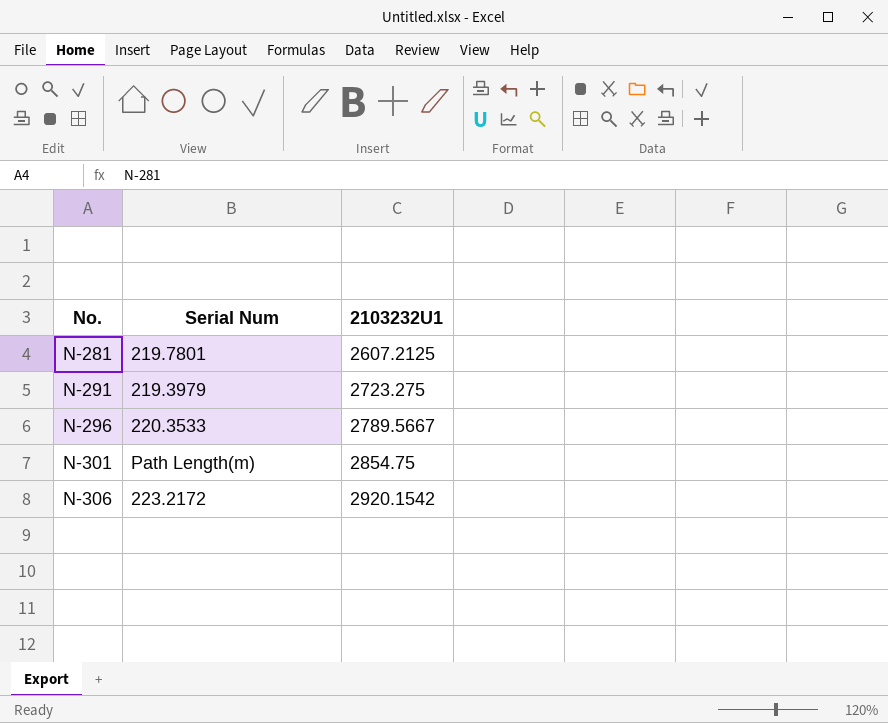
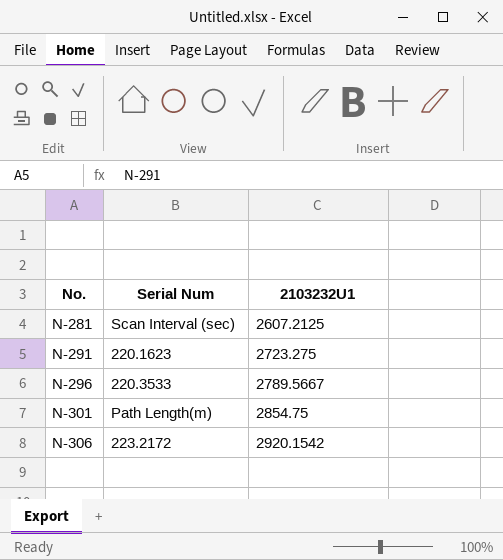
N-281 | Serial Num: 219.7801 -> Scan Interval (sec)
N-291 | Serial Num: 219.3979 -> 220.1623

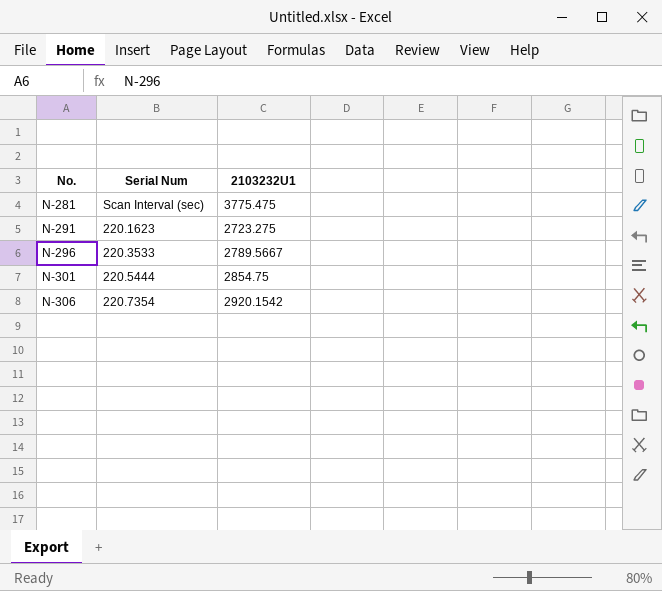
N-281 | 2103232U1: 2607.2125 -> 3775.475
N-301 | Serial Num: Path Length(m) -> 220.5444
N-306 | Serial Num: 223.2172 -> 220.7354

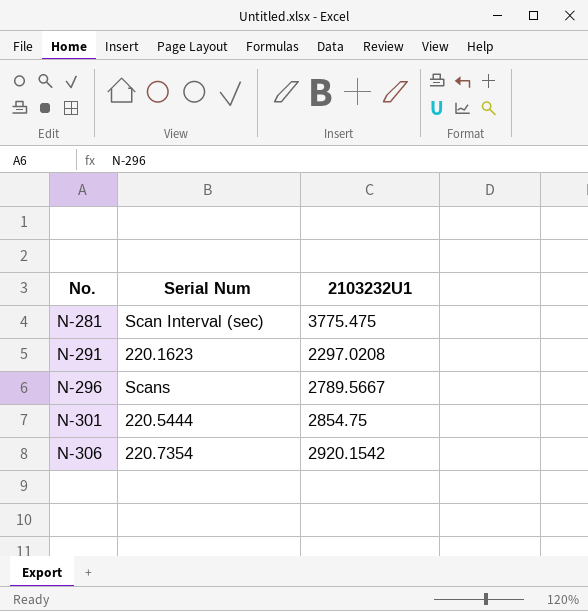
N-291 | 2103232U1: 2723.275 -> 2297.0208
N-296 | Serial Num: 220.3533 -> Scans

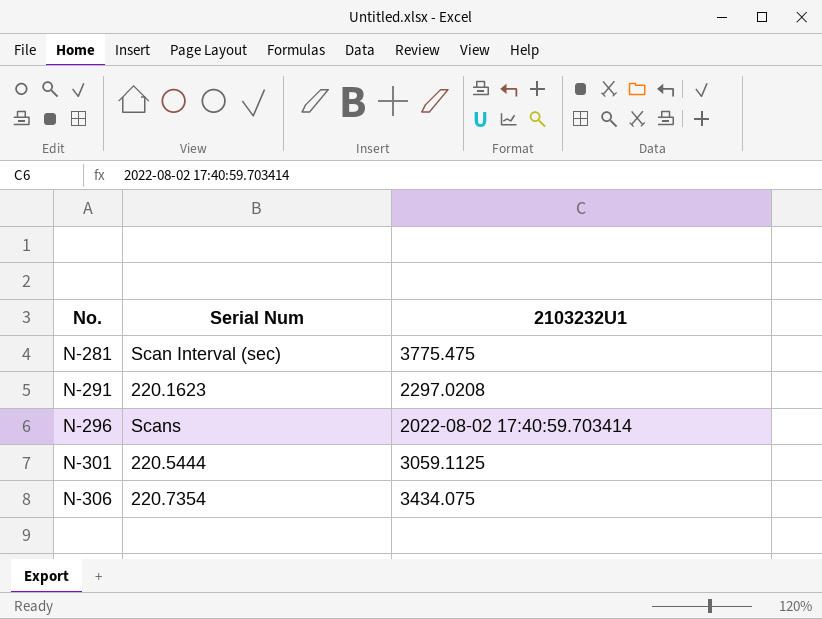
N-296 | 2103232U1: 2789.5667 -> 2022-08-02 17:40:59.703414
N-301 | 2103232U1: 2854.75 -> 3059.1125
N-306 | 2103232U1: 2920.1542 -> 3434.075

